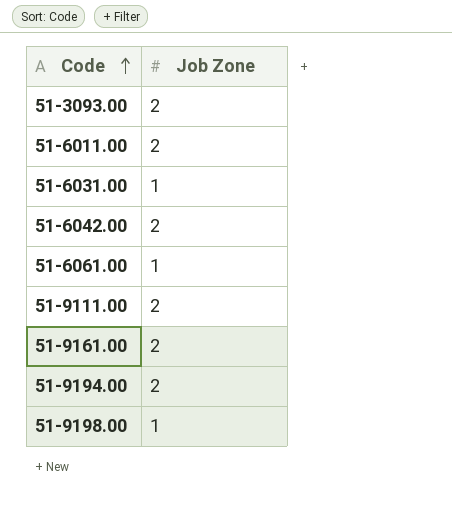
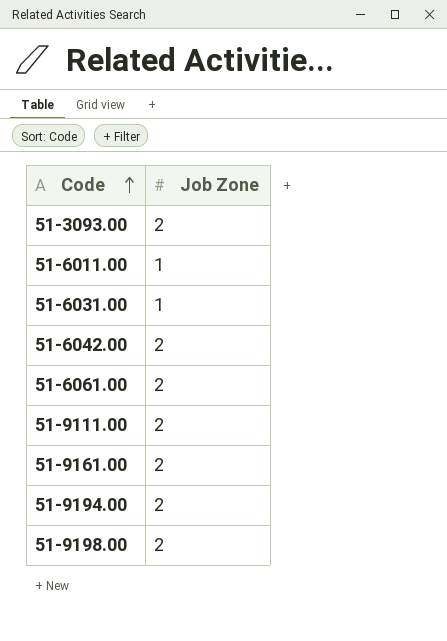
51-6011.00 | Job Zone: 2 -> 1
51-6061.00 | Job Zone: 1 -> 2
51-9198.00 | Job Zone: 1 -> 2

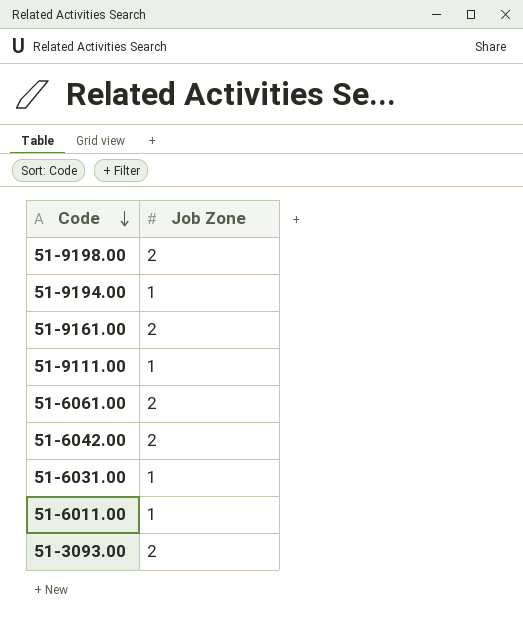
row order: Code ascending -> Code descending
51-9194.00 | Job Zone: 2 -> 1
51-9111.00 | Job Zone: 2 -> 1

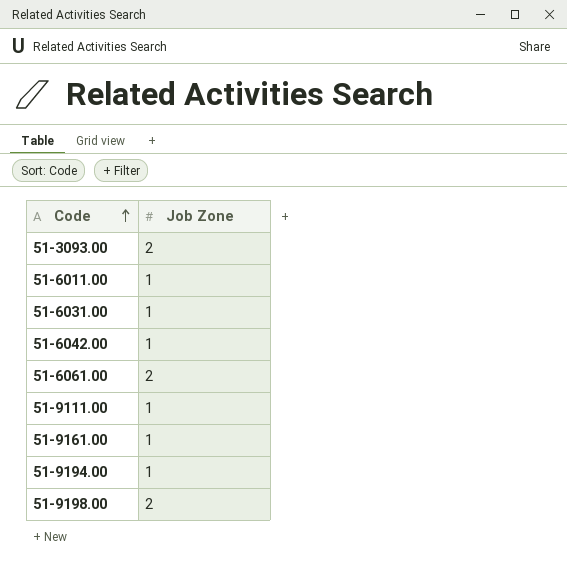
row order: Code descending -> Code ascending
51-6042.00 | Job Zone: 2 -> 1
51-9161.00 | Job Zone: 2 -> 1

